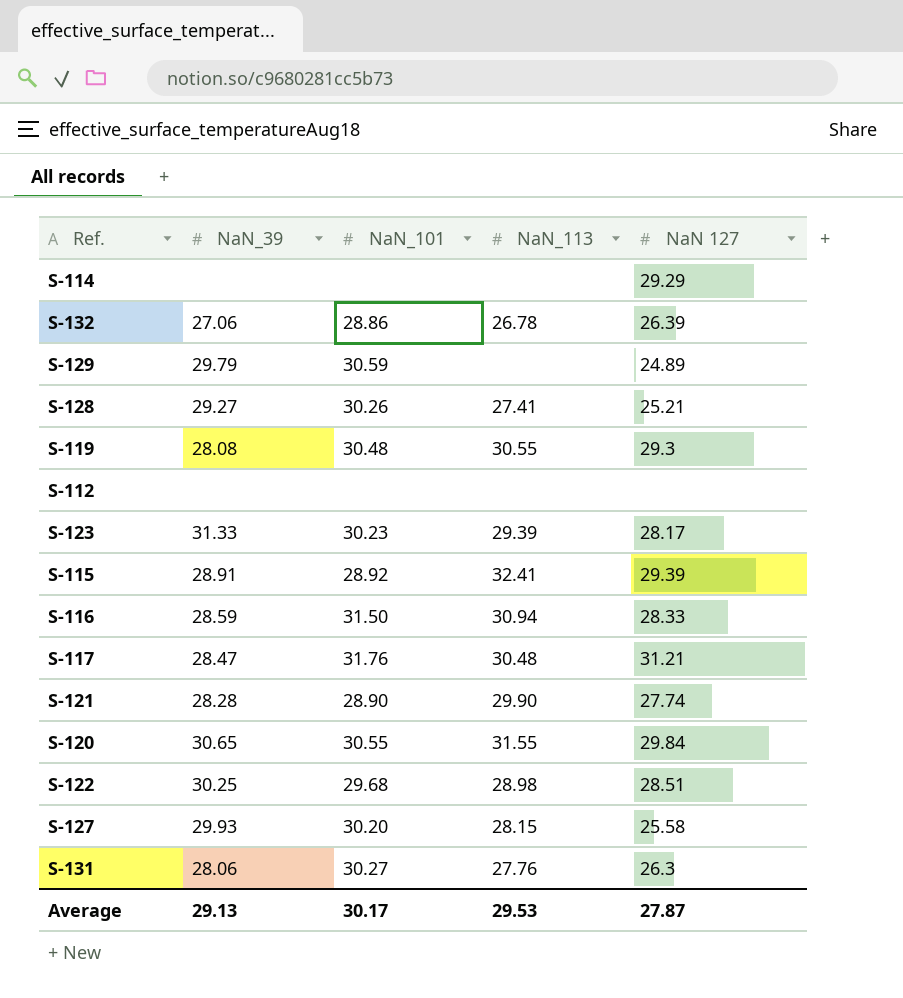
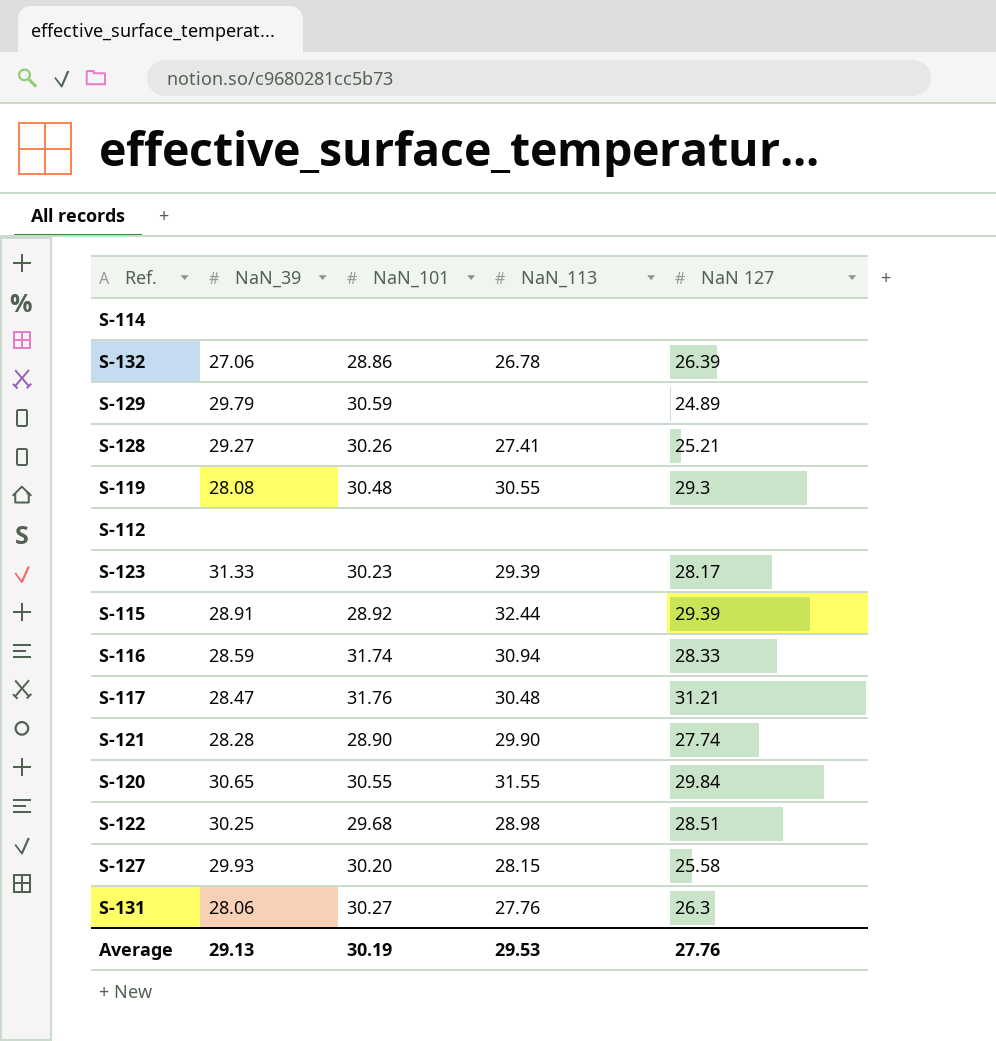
S-114 | NaN 127: 29.29 -> none
S-115 | NaN_113: 32.41 -> 32.44
S-116 | NaN_101: 31.50 -> 31.74
Average | NaN_101: 30.17 -> 30.19
Average | NaN 127: 27.87 -> 27.76

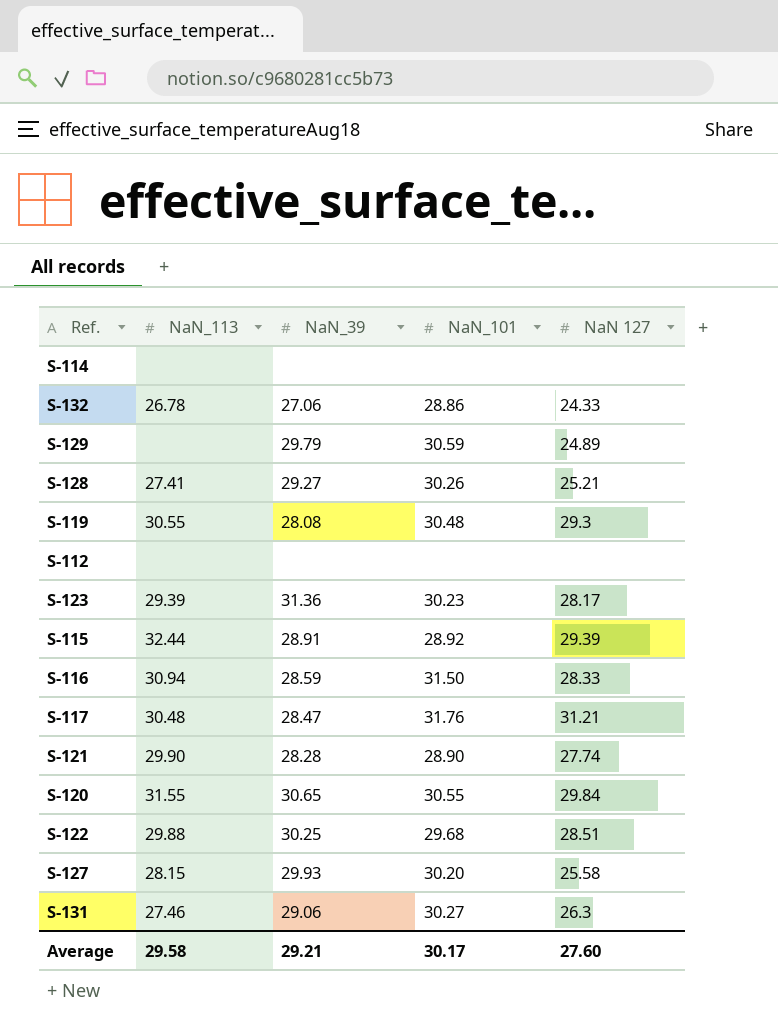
column NaN_113 | position: 4 -> 2
S-132 | NaN 127: 26.39 -> 24.33
S-123 | NaN_39: 31.33 -> 31.36
S-116 | NaN_101: 31.74 -> 31.50
S-122 | NaN_113: 28.98 -> 29.88
S-131 | NaN_113: 27.76 -> 27.46
S-131 | NaN_39: 28.06 -> 29.06
Average | NaN_113: 29.53 -> 29.58
Average | NaN_39: 29.13 -> 29.21
Average | NaN_101: 30.19 -> 30.17
Average | NaN 127: 27.76 -> 27.60

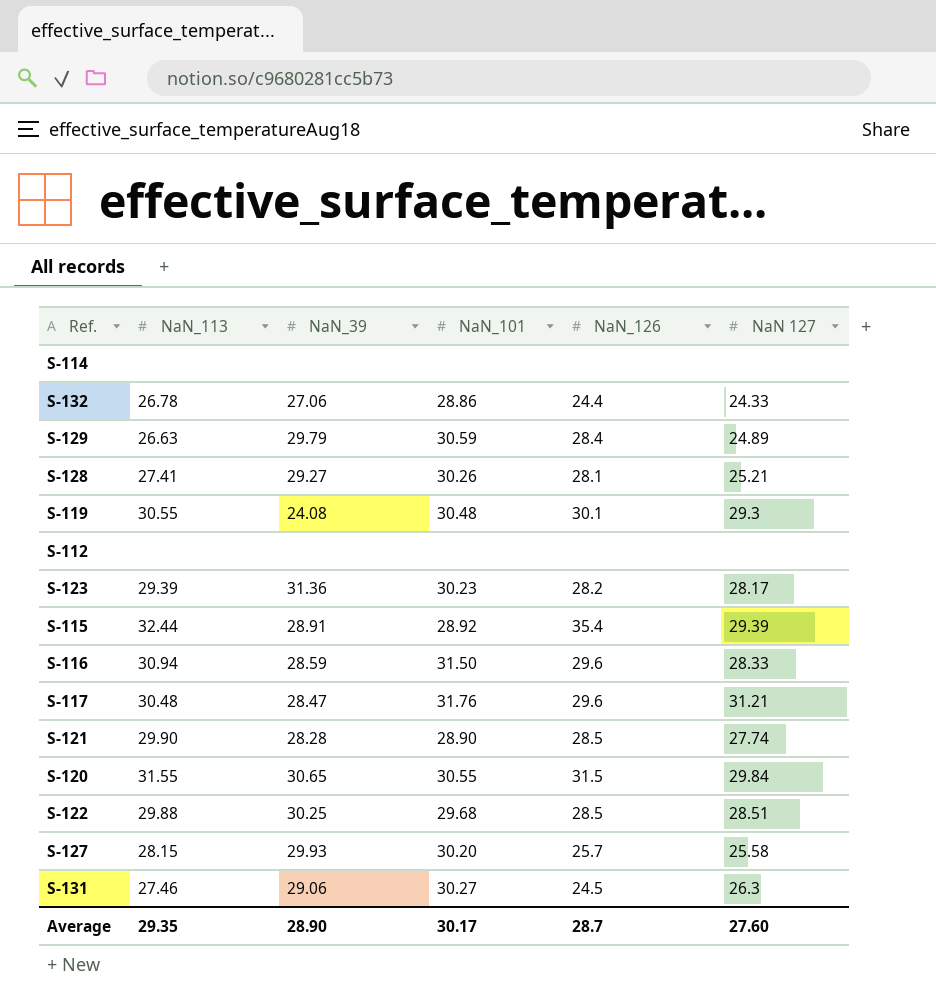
column NaN_126 | position: none -> 5
S-129 | NaN_113: none -> 26.63
S-119 | NaN_39: 28.08 -> 24.08
Average | NaN_113: 29.58 -> 29.35
Average | NaN_39: 29.21 -> 28.90

